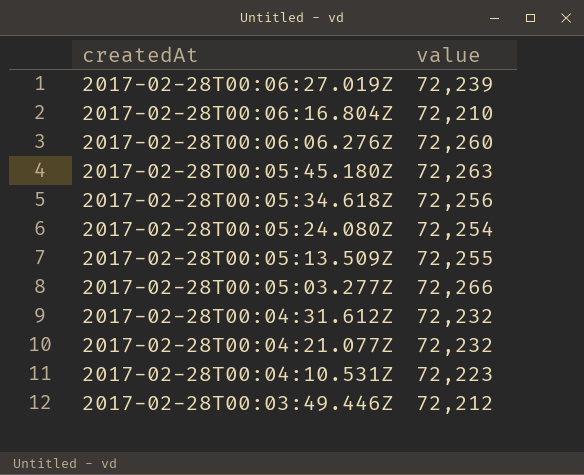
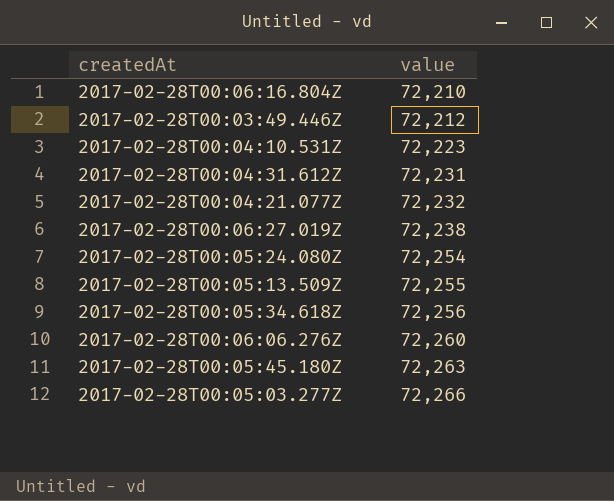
row order: createdAt descending -> value ascending
2017-02-28T00:04:31.612Z | value: 72,232 -> 72,231
2017-02-28T00:06:27.019Z | value: 72,239 -> 72,238

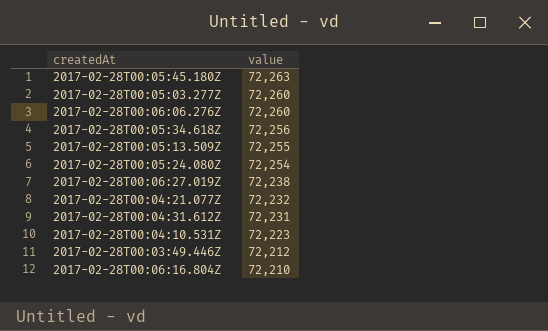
row order: value ascending -> value descending
2017-02-28T00:05:03.277Z | value: 72,266 -> 72,260

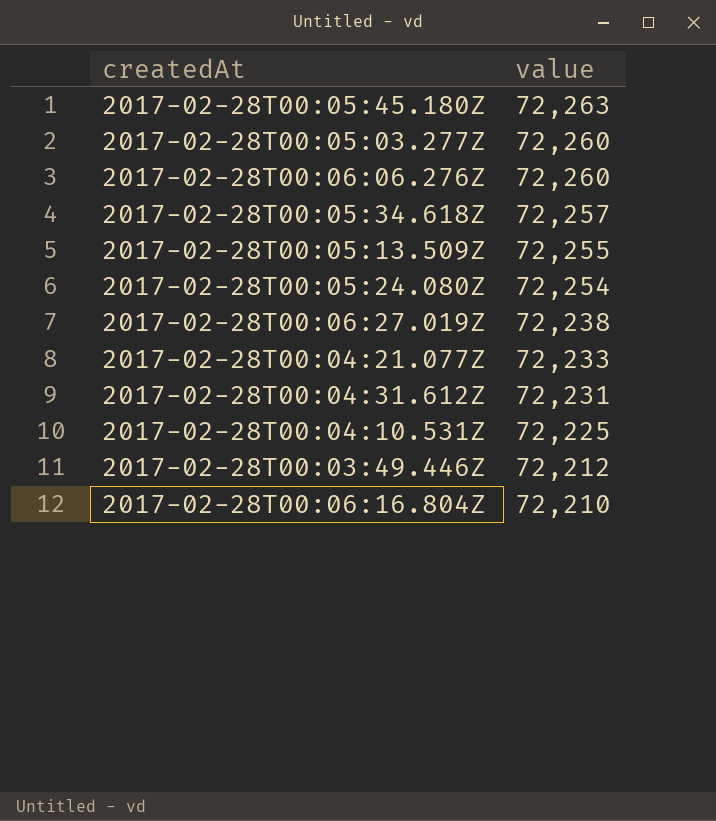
2017-02-28T00:05:34.618Z | value: 72,256 -> 72,257
2017-02-28T00:04:21.077Z | value: 72,232 -> 72,233
2017-02-28T00:04:10.531Z | value: 72,223 -> 72,225

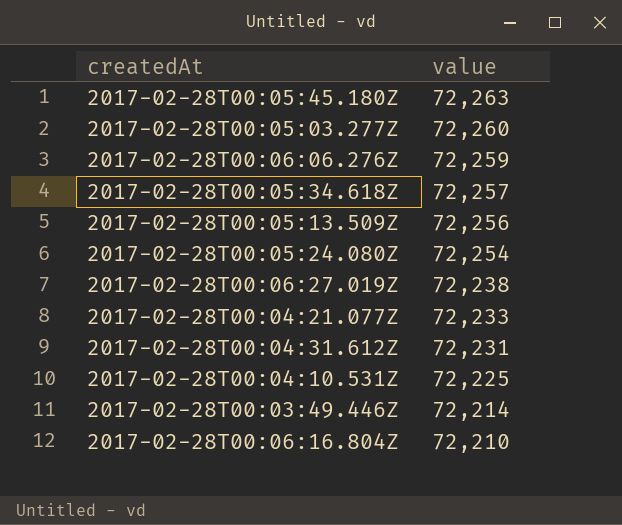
2017-02-28T00:06:06.276Z | value: 72,260 -> 72,259
2017-02-28T00:05:13.509Z | value: 72,255 -> 72,256
2017-02-28T00:03:49.446Z | value: 72,212 -> 72,214

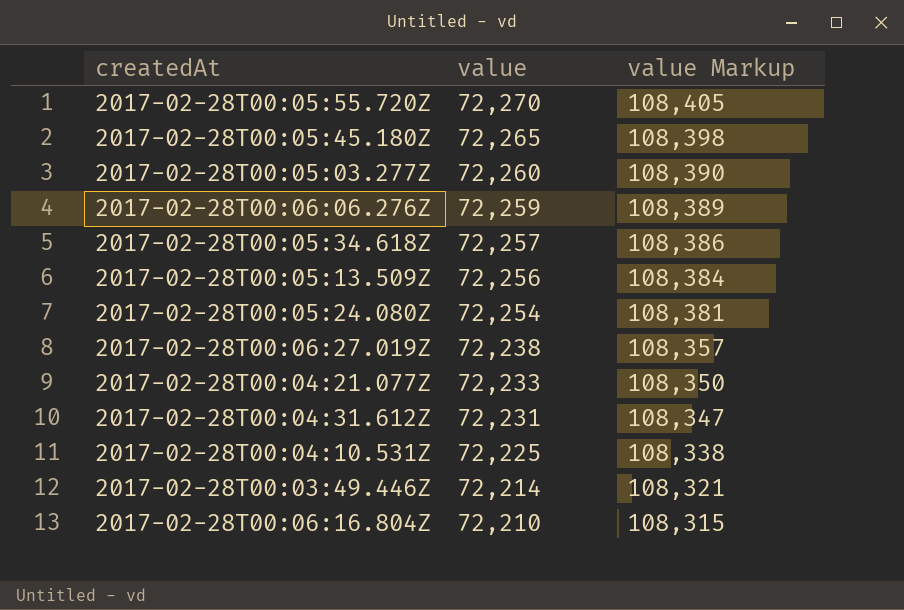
column value Markup | formula: none -> [value] * 1.5
row 2017-02-28T00:05:55.720Z: none -> 72,270 | 108,405
2017-02-28T00:05:45.180Z | value: 72,263 -> 72,265

